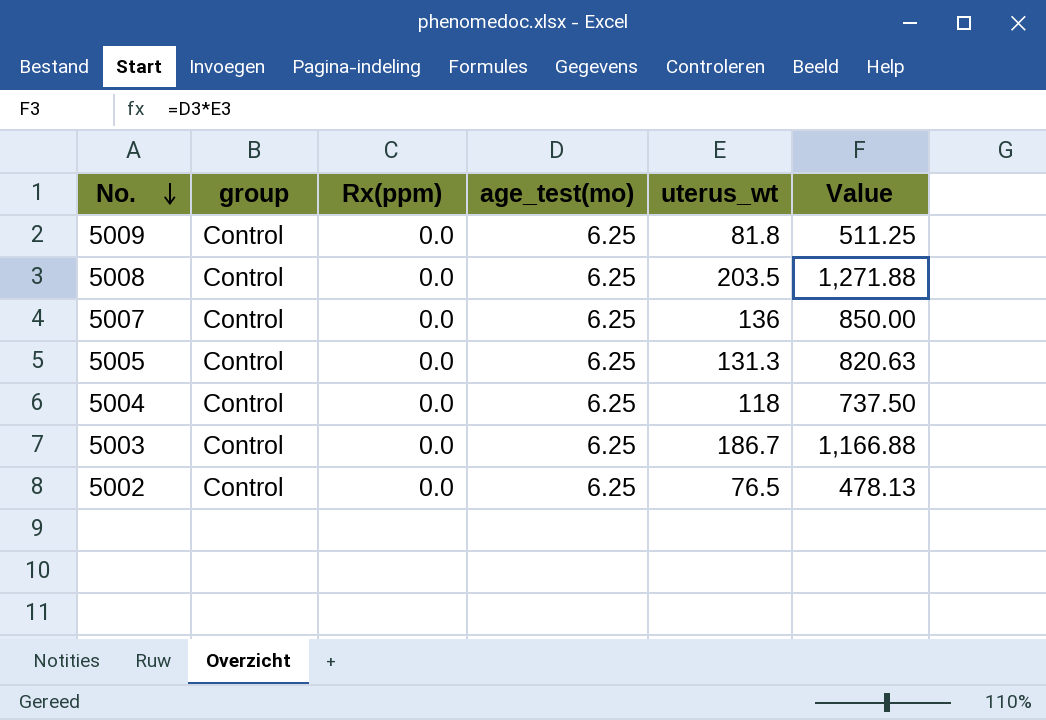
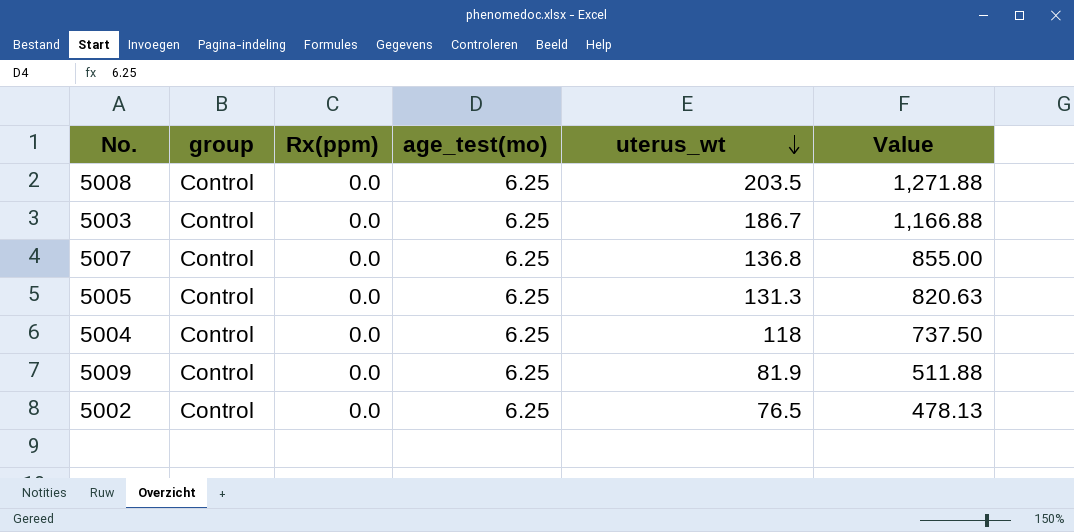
row order: No. descending -> uterus_wt descending
5007 | uterus_wt: 136 -> 136.8
5007 | Value: 850.00 -> 855.00
5009 | uterus_wt: 81.8 -> 81.9
5009 | Value: 511.25 -> 511.88

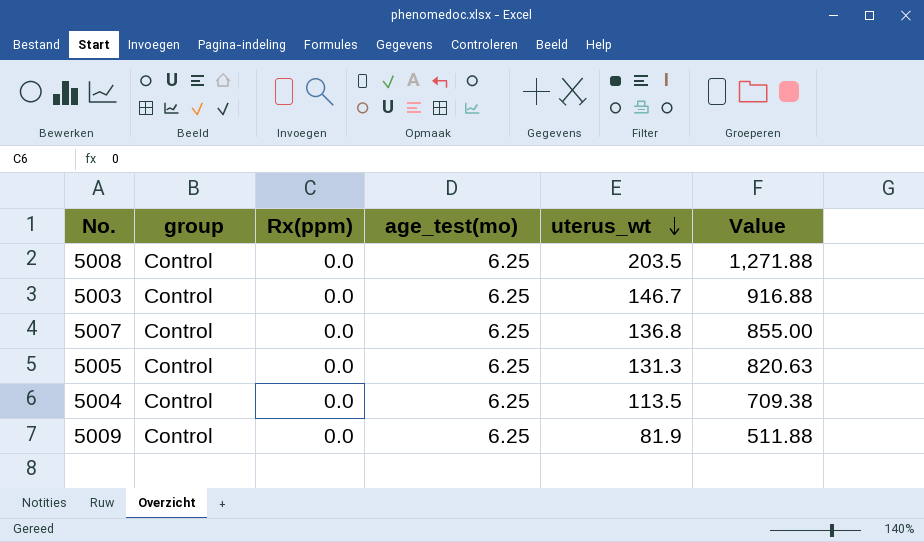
row 5002: Control | 0.0 | 6.25 | 76.5 | 478.13 -> none
5003 | uterus_wt: 186.7 -> 146.7
5003 | Value: 1,166.88 -> 916.88
5004 | uterus_wt: 118 -> 113.5
5004 | Value: 737.50 -> 709.38

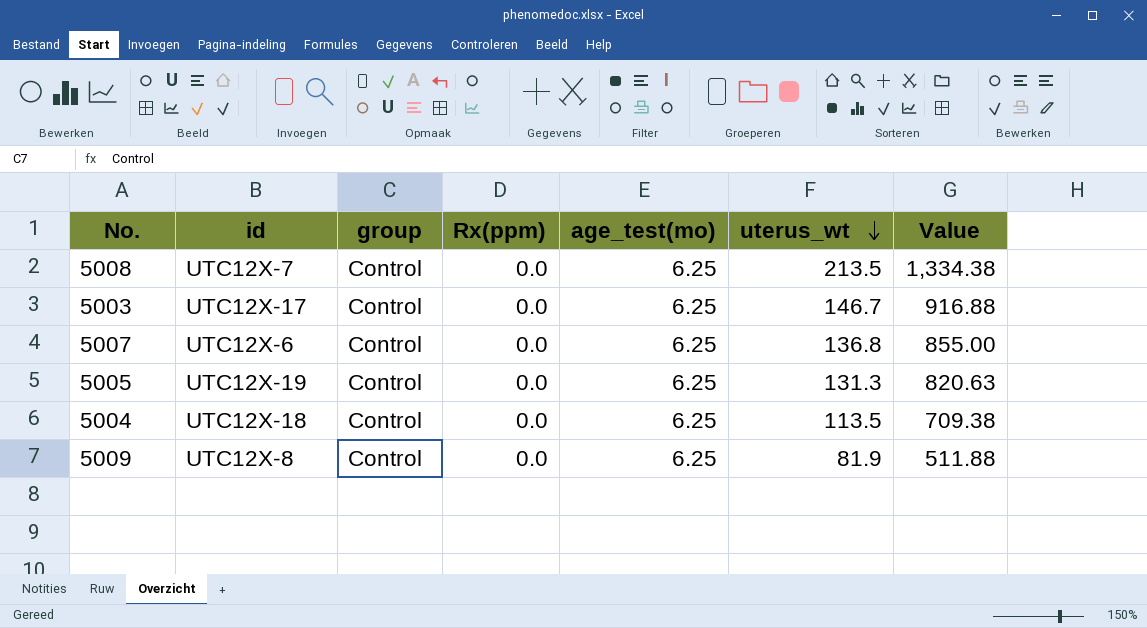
column id | position: none -> 2
5008 | uterus_wt: 203.5 -> 213.5
5008 | Value: 1,271.88 -> 1,334.38

